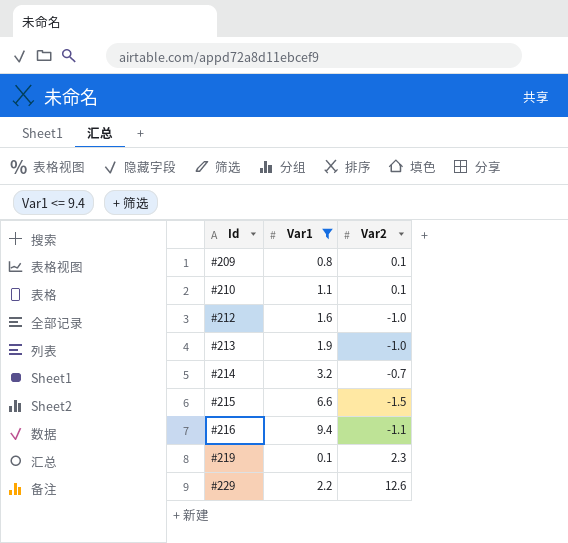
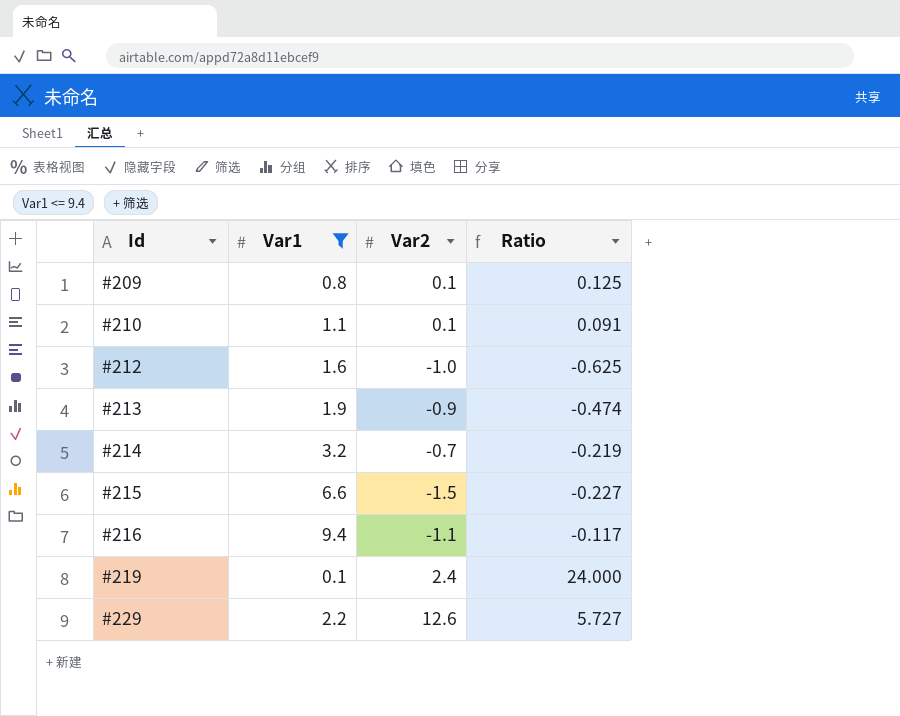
column Ratio | formula: none -> [Var2] / [Var1]
#213 | Var2: -1.0 -> -0.9
#219 | Var2: 2.3 -> 2.4

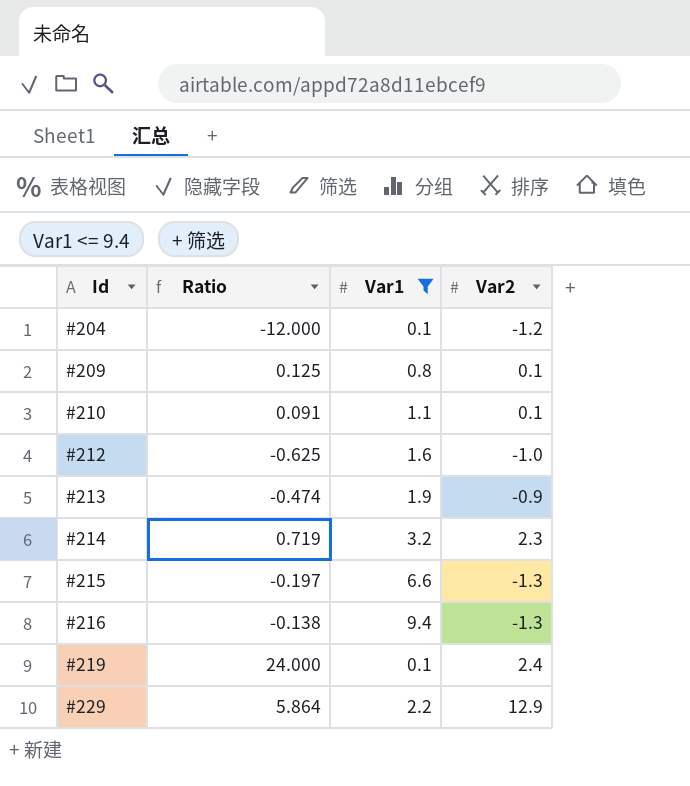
column Ratio | position: 4 -> 2
row #204: none -> -12.000 | 0.1 | -1.2
#214 | Ratio: -0.219 -> 0.719
#214 | Var2: -0.7 -> 2.3
#215 | Ratio: -0.227 -> -0.197
#215 | Var2: -1.5 -> -1.3
#216 | Ratio: -0.117 -> -0.138
#216 | Var2: -1.1 -> -1.3
#229 | Ratio: 5.727 -> 5.864
#229 | Var2: 12.6 -> 12.9

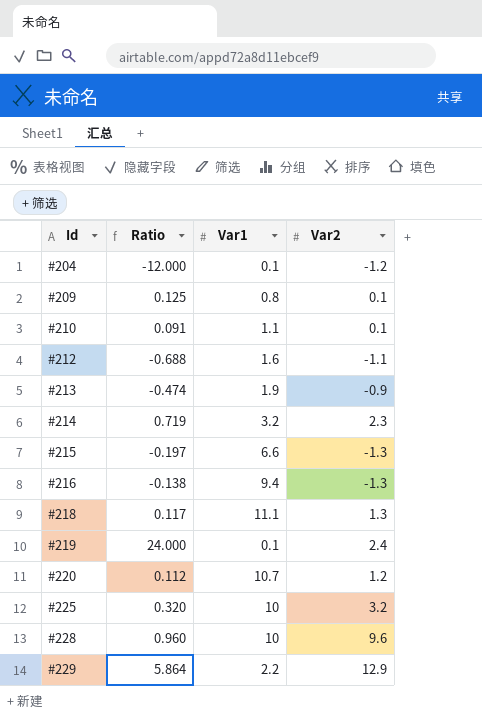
filter: Var1 <= 9.4 -> none
#212 | Ratio: -0.625 -> -0.688
#212 | Var2: -1.0 -> -1.1

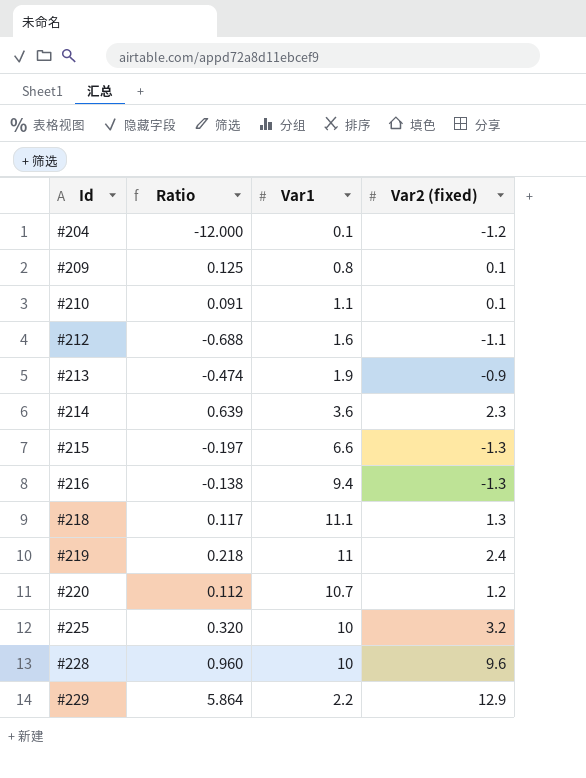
column name: Var2 -> Var2 (fixed)
#214 | Ratio: 0.719 -> 0.639
#214 | Var1: 3.2 -> 3.6
#219 | Ratio: 24.000 -> 0.218
#219 | Var1: 0.1 -> 11

